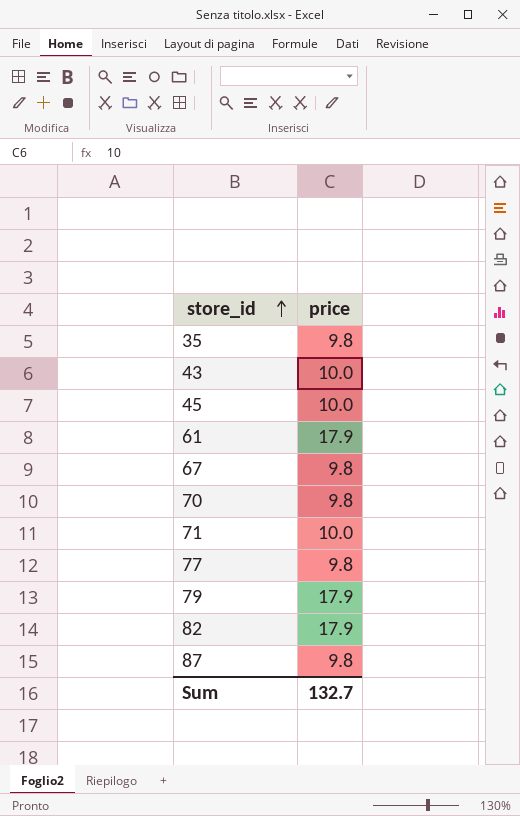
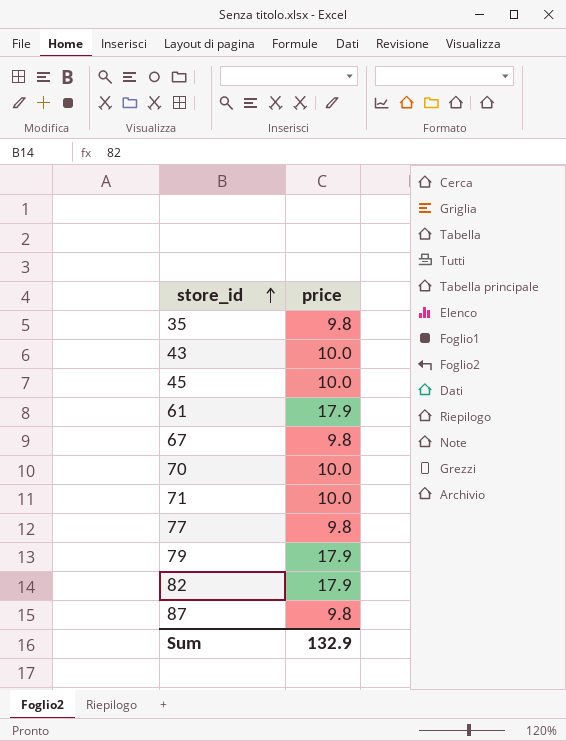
70 | price: 9.8 -> 10.0
Sum | price: 132.7 -> 132.9

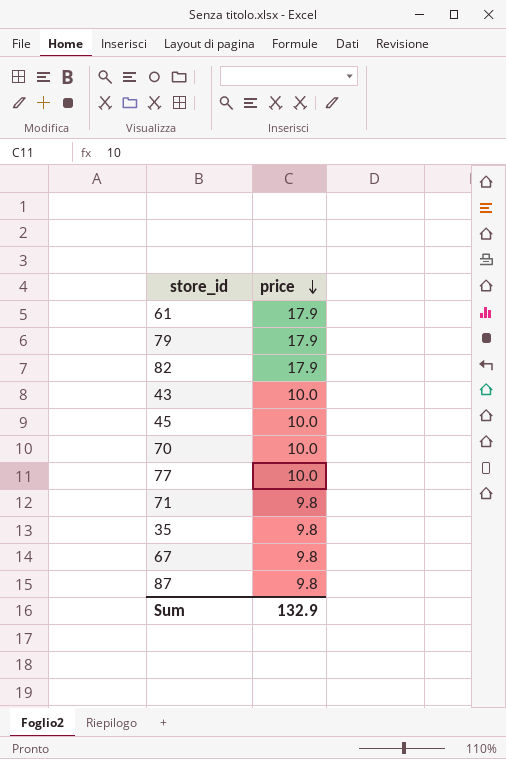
row order: store_id ascending -> price descending
77 | price: 9.8 -> 10.0
71 | price: 10.0 -> 9.8

